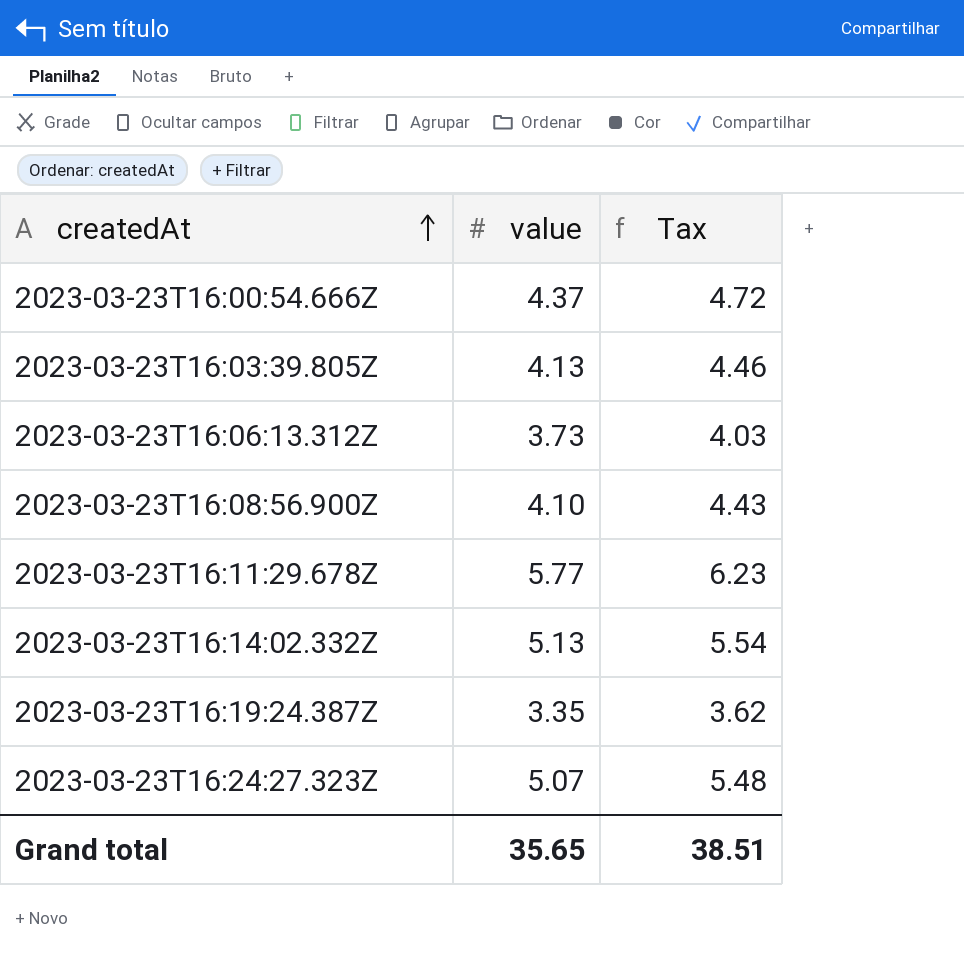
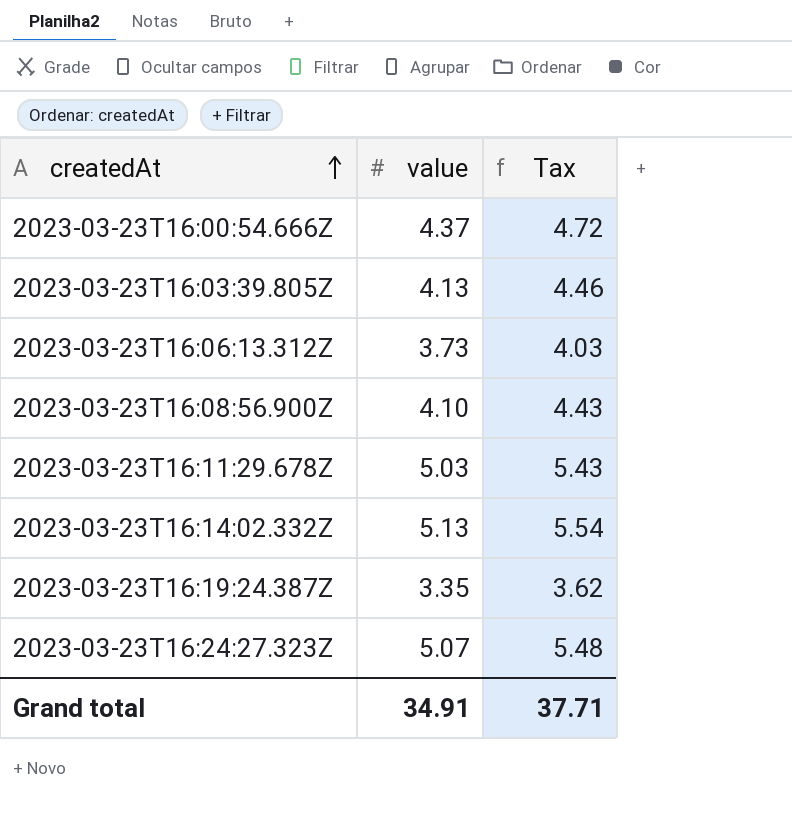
2023-03-23T16:11:29.678Z | value: 5.77 -> 5.03
2023-03-23T16:11:29.678Z | Tax: 6.23 -> 5.43
Grand total | value: 35.65 -> 34.91
Grand total | Tax: 38.51 -> 37.71

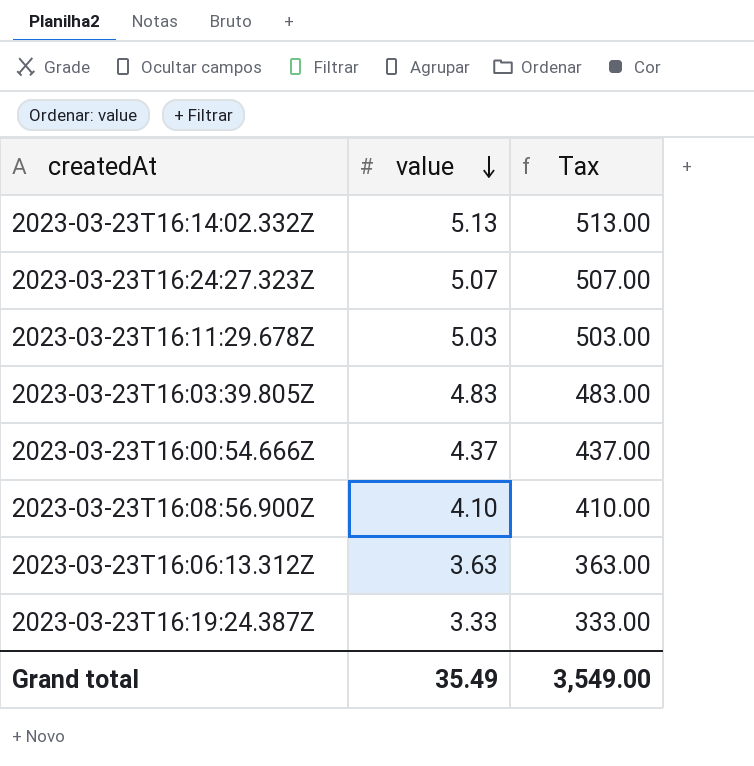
row order: createdAt ascending -> value descending
column Tax | formula: [value] * 1.08 -> [value] * 100
2023-03-23T16:03:39.805Z | value: 4.13 -> 4.83
2023-03-23T16:06:13.312Z | value: 3.73 -> 3.63
2023-03-23T16:19:24.387Z | value: 3.35 -> 3.33
Grand total | value: 34.91 -> 35.49
Grand total | Tax: 37.71 -> 3,549.00

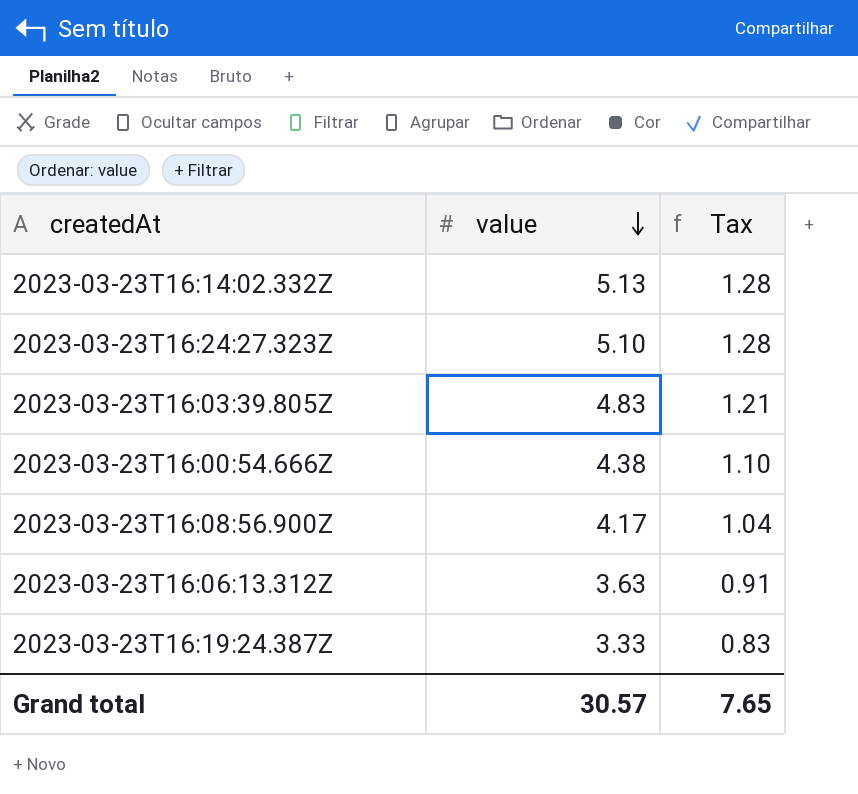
column Tax | formula: [value] * 100 -> [value] * 0.25
row 2023-03-23T16:11:29.678Z: 5.03 | 503.00 -> none
2023-03-23T16:24:27.323Z | value: 5.07 -> 5.10
2023-03-23T16:00:54.666Z | value: 4.37 -> 4.38
2023-03-23T16:08:56.900Z | value: 4.10 -> 4.17
Grand total | value: 35.49 -> 30.57
Grand total | Tax: 3,549.00 -> 7.65

